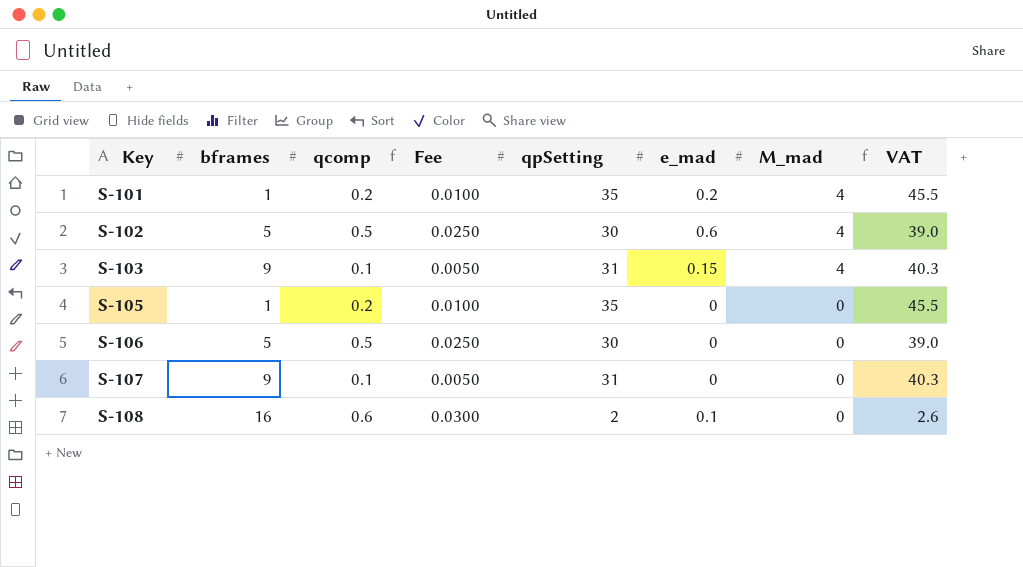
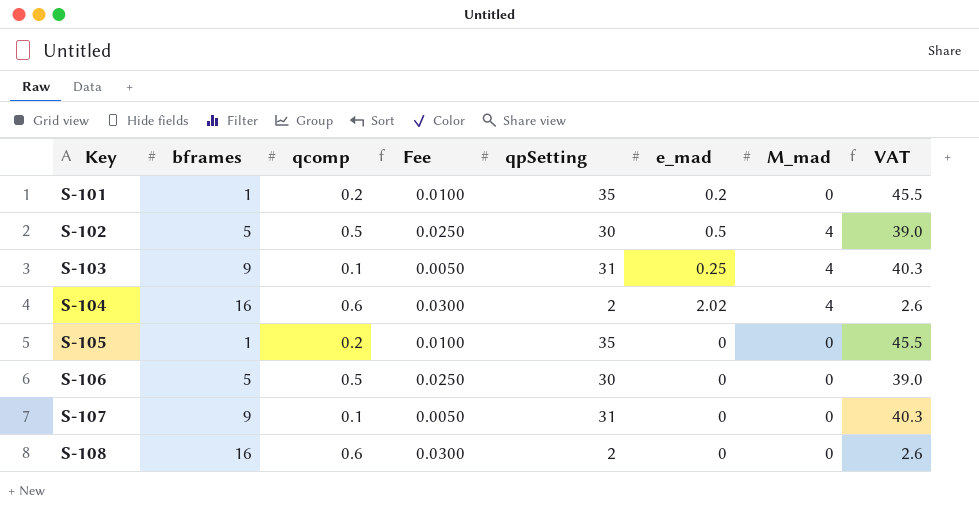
S-101 | M_mad: 4 -> 0
S-102 | e_mad: 0.6 -> 0.5
S-103 | e_mad: 0.15 -> 0.25
row S-104: none -> 16 | 0.6 | 0.0300 | 2 | 2.02 | 4 | 2.6
S-108 | e_mad: 0.1 -> 0

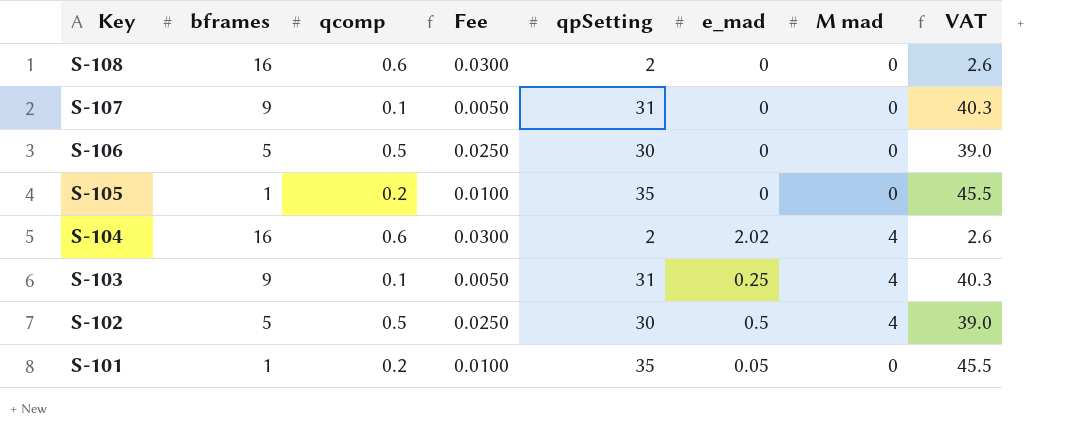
row order: Key ascending -> Key descending
column name: M_mad -> M mad
S-101 | e_mad: 0.2 -> 0.05

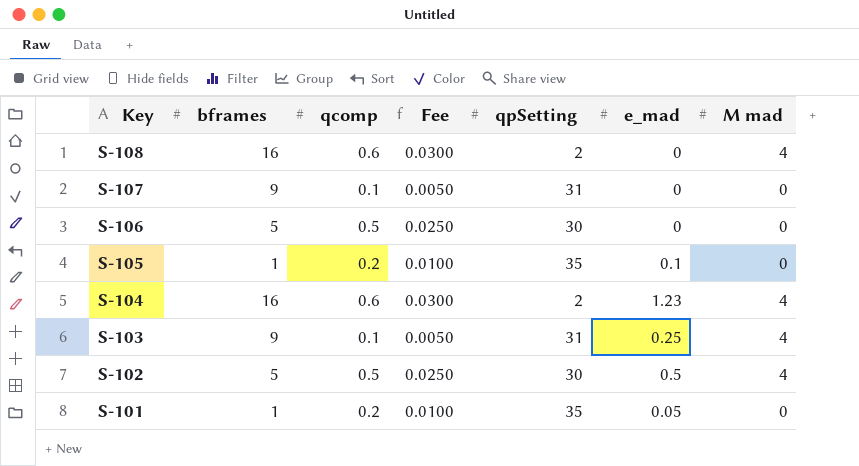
column VAT | formula: [qpSetting] * 1.3 -> none
S-108 | M mad: 0 -> 4
S-105 | e_mad: 0 -> 0.1
S-104 | e_mad: 2.02 -> 1.23

